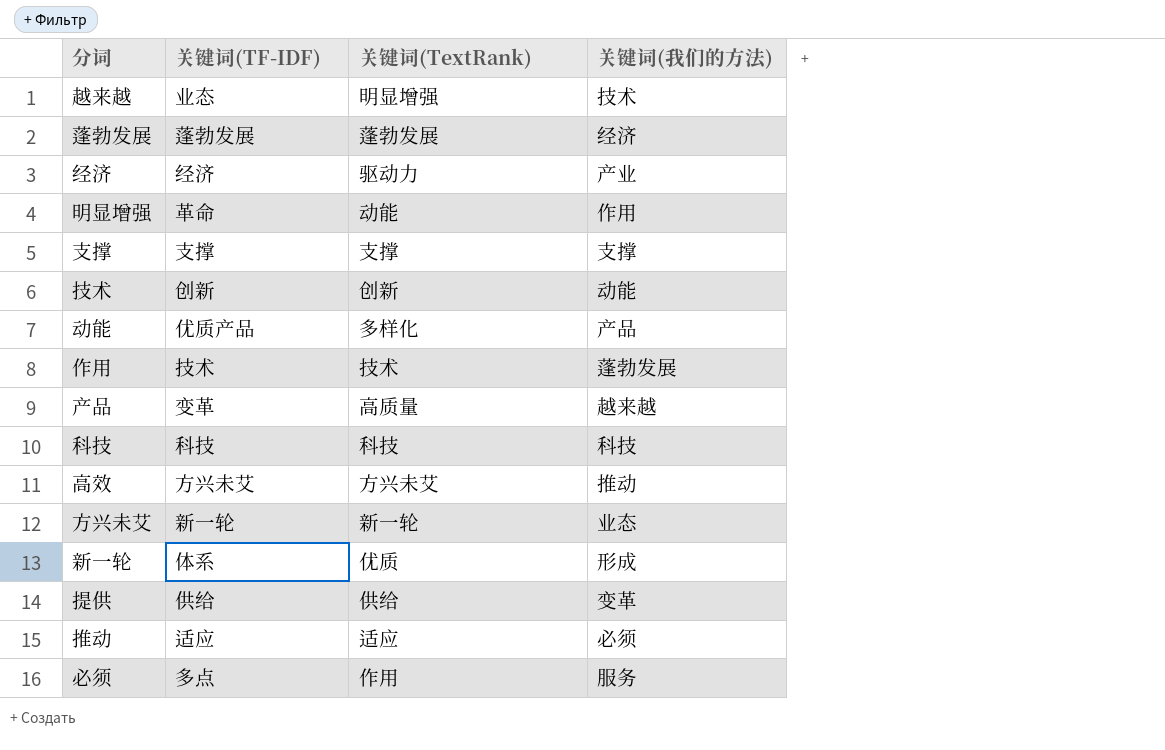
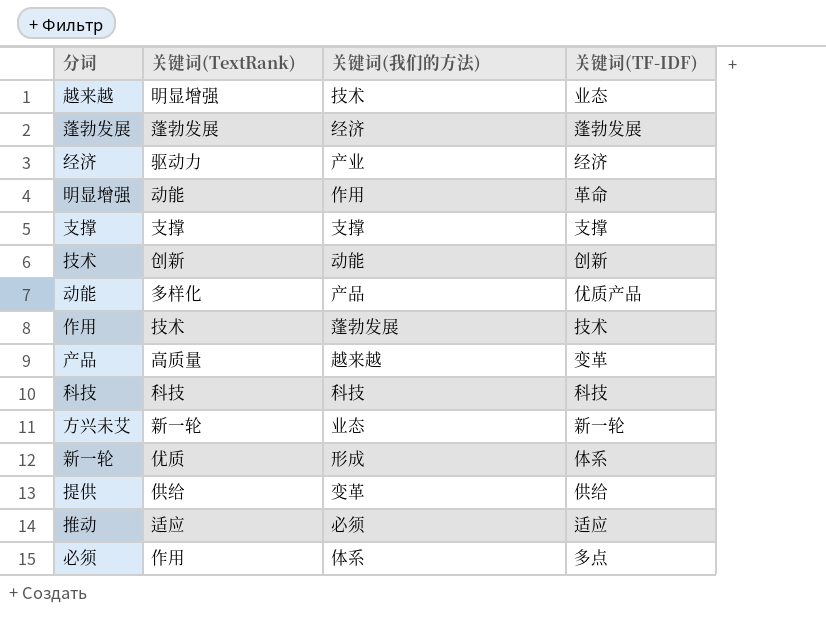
column 关键词(TF-IDF) | position: 2 -> 4
row 高效: 方兴未艾 | 方兴未艾 | 推动 -> none
必须 | 关键词(我们的方法): 服务 -> 体系

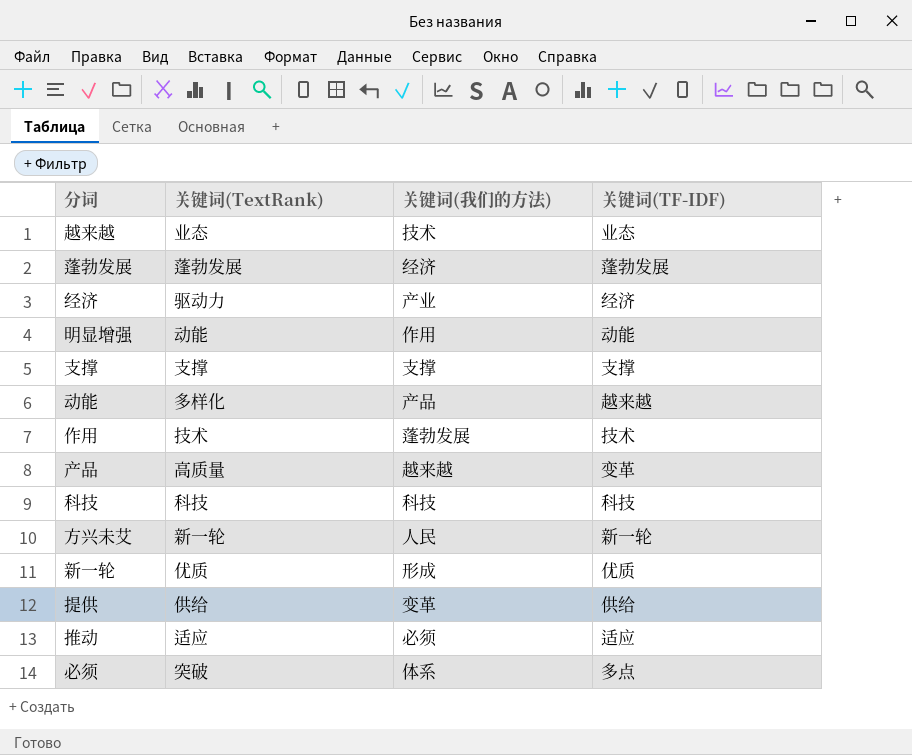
row 技术: 创新 | 动能 | 创新 -> none
越来越 | 关键词(TextRank): 明显增强 -> 业态
明显增强 | 关键词(TF-IDF): 革命 -> 动能
动能 | 关键词(TF-IDF): 优质产品 -> 越来越
方兴未艾 | 关键词(我们的方法): 业态 -> 人民
新一轮 | 关键词(TF-IDF): 体系 -> 优质
必须 | 关键词(TextRank): 作用 -> 突破

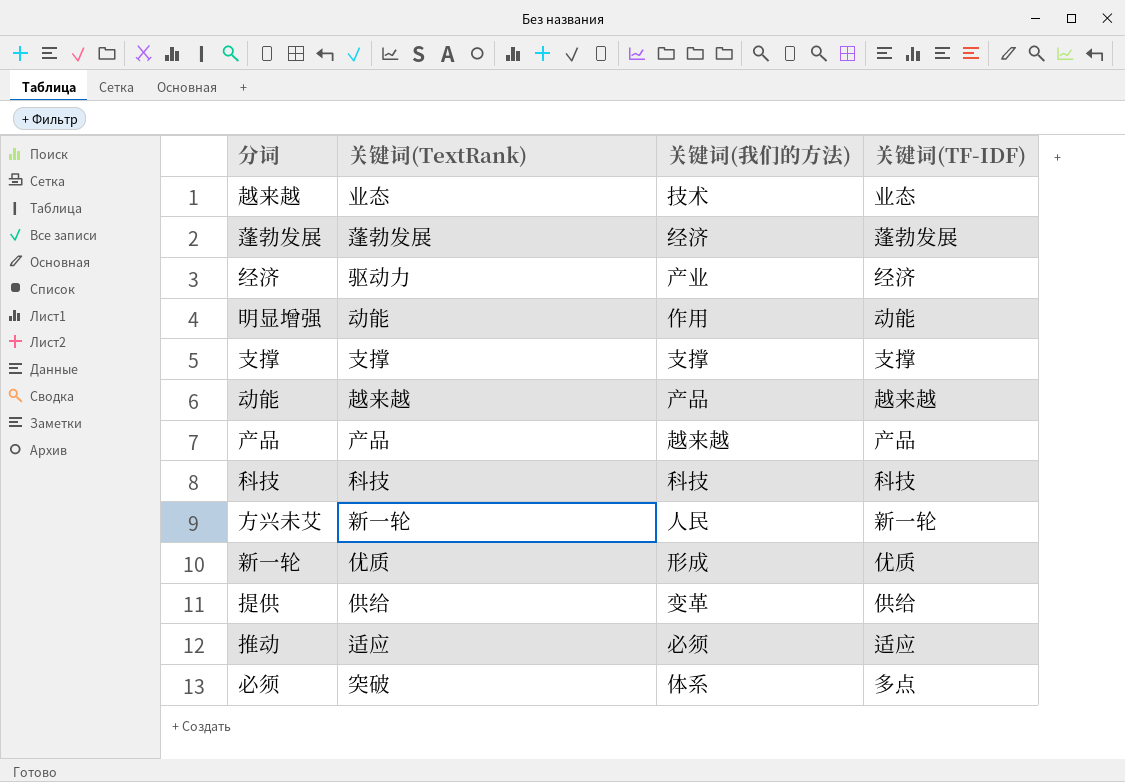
row 作用: 技术 | 蓬勃发展 | 技术 -> none
动能 | 关键词(TextRank): 多样化 -> 越来越
产品 | 关键词(TextRank): 高质量 -> 产品
产品 | 关键词(TF-IDF): 变革 -> 产品

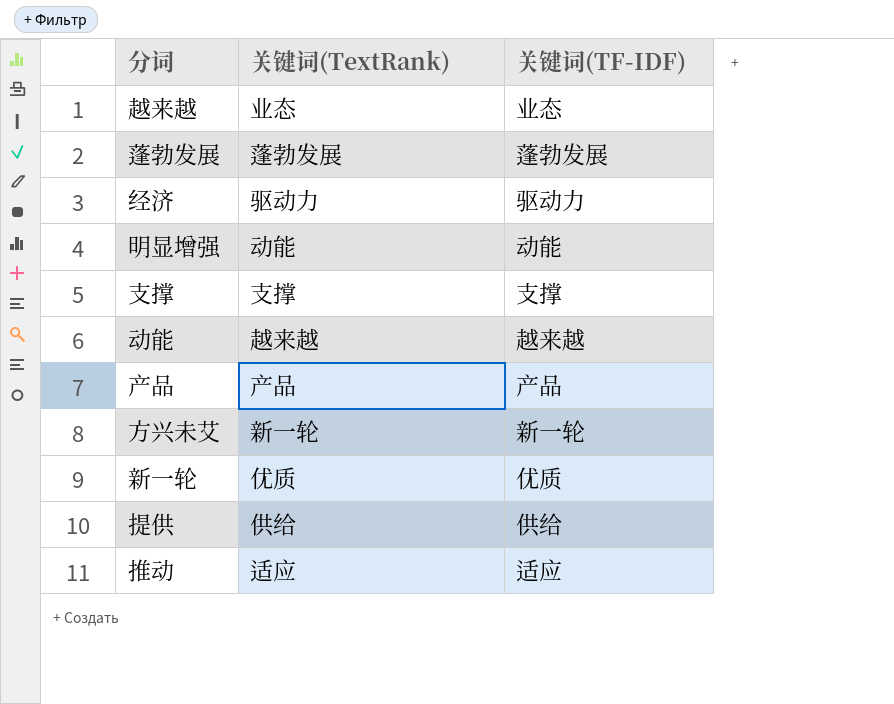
column 关键词(我们的方法) | position: 3 -> none
row 科技: 科技 | 科技 | 科技 -> none
row 必须: 突破 | 体系 | 多点 -> none
经济 | 关键词(TF-IDF): 经济 -> 驱动力

